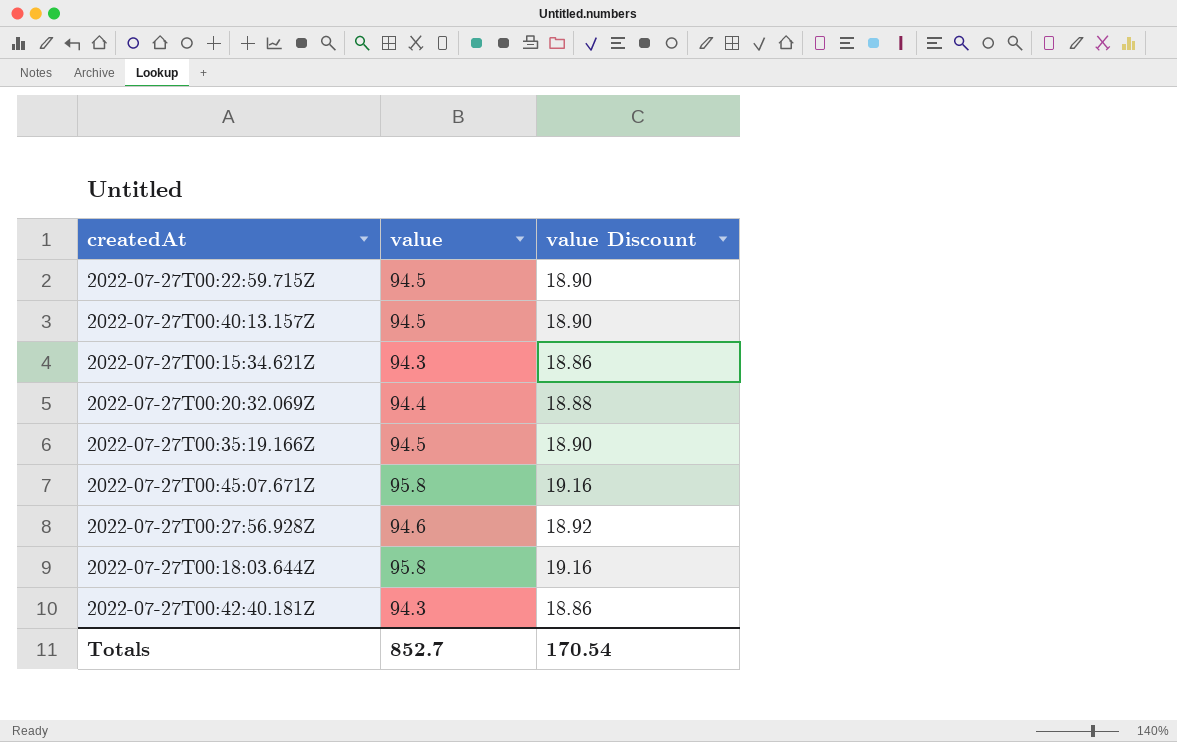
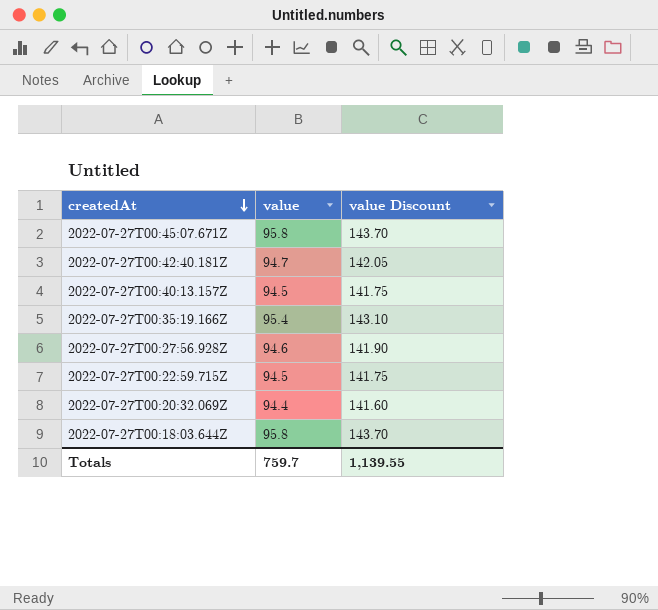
row order: none -> createdAt descending
column value Discount | formula: [value] * 0.2 -> [value] * 1.5
row 2022-07-27T00:15:34.621Z: 94.3 | 18.86 -> none
2022-07-27T00:42:40.181Z | value: 94.3 -> 94.7
2022-07-27T00:35:19.166Z | value: 94.5 -> 95.4
Totals | value: 852.7 -> 759.7
Totals | value Discount: 170.54 -> 1,139.55

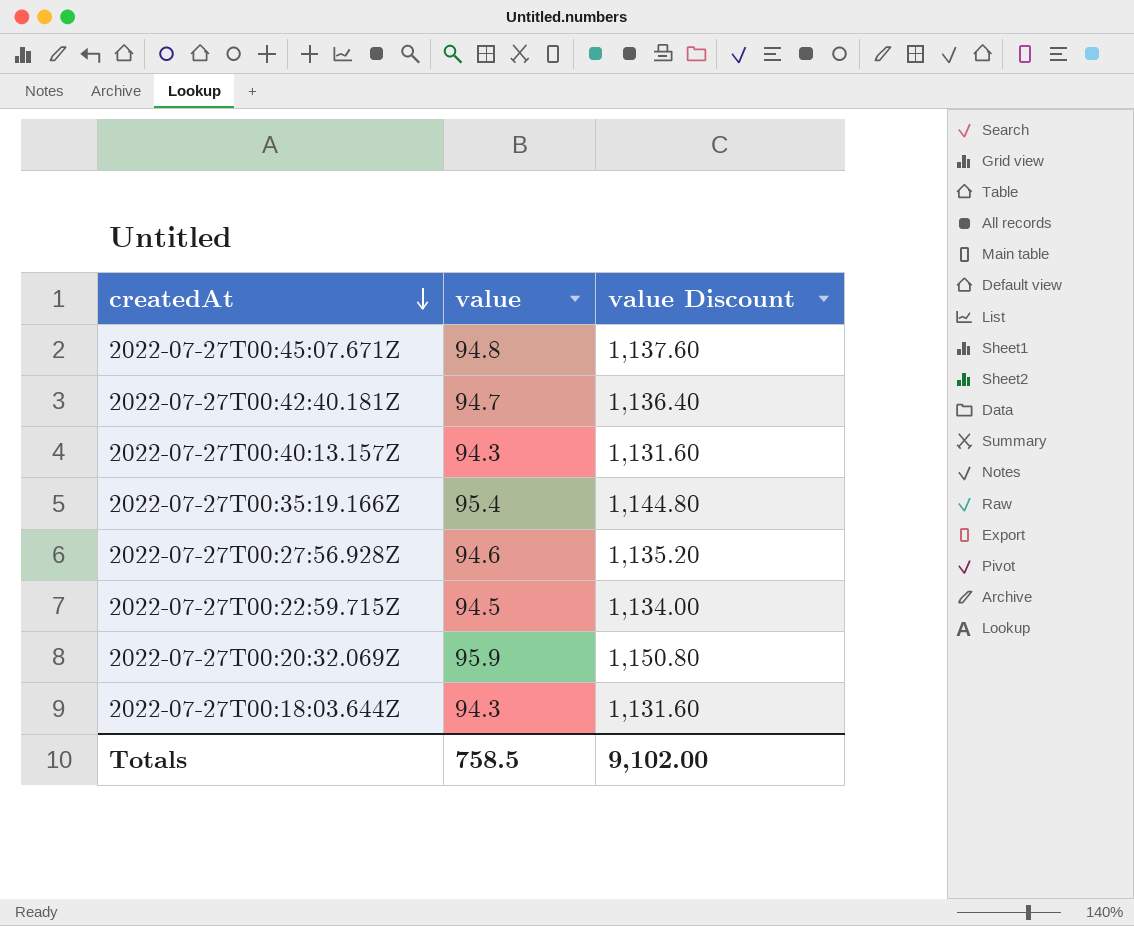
column value Discount | formula: [value] * 1.5 -> [value] * 12
2022-07-27T00:45:07.671Z | value: 95.8 -> 94.8
2022-07-27T00:40:13.157Z | value: 94.5 -> 94.3
2022-07-27T00:20:32.069Z | value: 94.4 -> 95.9
2022-07-27T00:18:03.644Z | value: 95.8 -> 94.3
Totals | value: 759.7 -> 758.5
Totals | value Discount: 1,139.55 -> 9,102.00

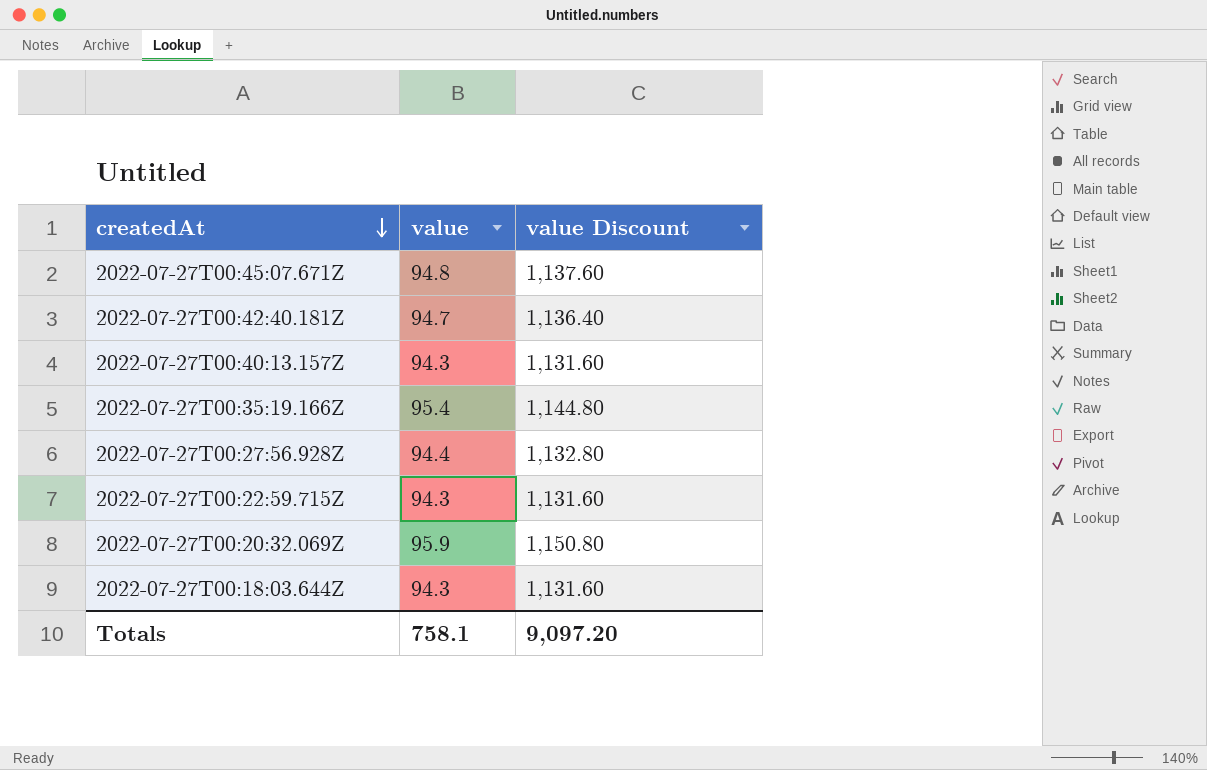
2022-07-27T00:27:56.928Z | value: 94.6 -> 94.4
2022-07-27T00:27:56.928Z | value Discount: 1,135.20 -> 1,132.80
2022-07-27T00:22:59.715Z | value: 94.5 -> 94.3
2022-07-27T00:22:59.715Z | value Discount: 1,134.00 -> 1,131.60
Totals | value: 758.5 -> 758.1
Totals | value Discount: 9,102.00 -> 9,097.20

